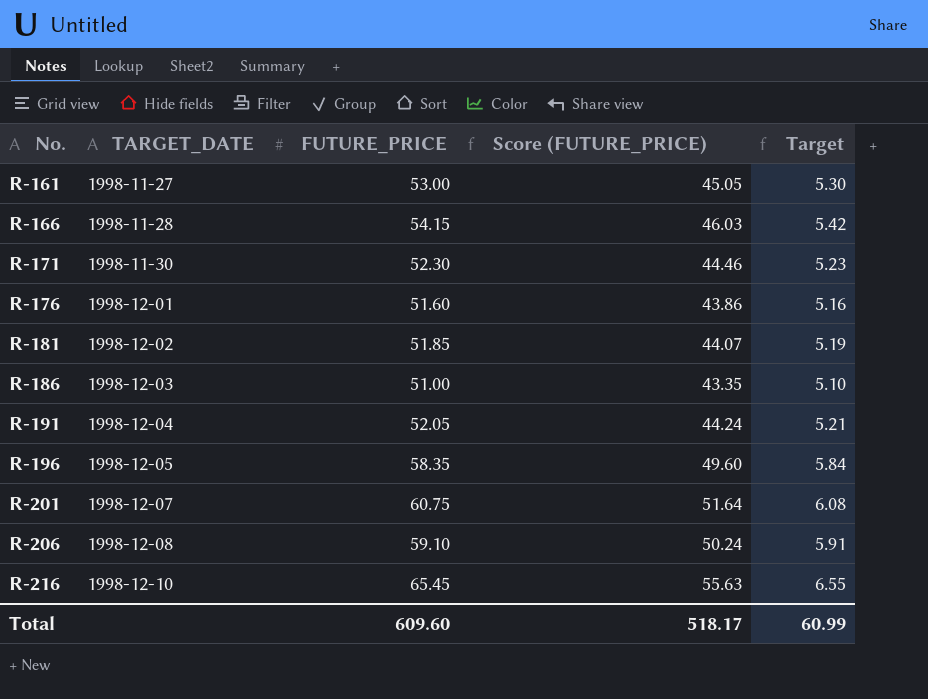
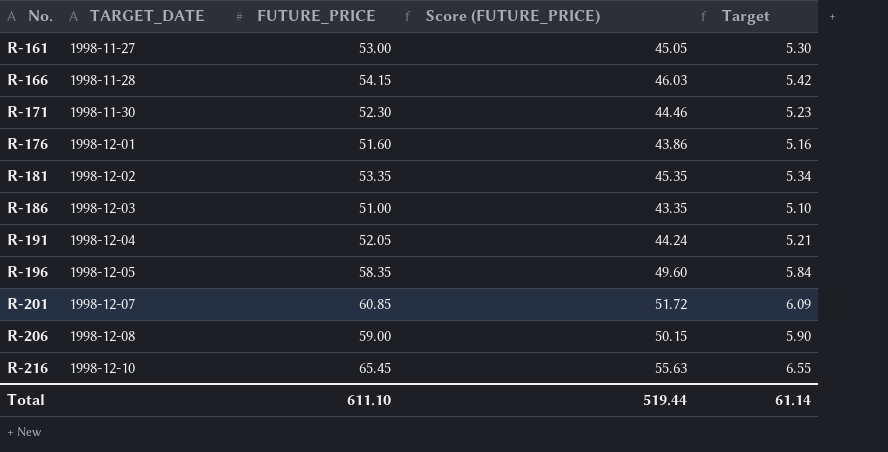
R-181 | FUTURE_PRICE: 51.85 -> 53.35
R-181 | Score (FUTURE_PRICE): 44.07 -> 45.35
R-181 | Target: 5.19 -> 5.34
R-201 | FUTURE_PRICE: 60.75 -> 60.85
R-201 | Score (FUTURE_PRICE): 51.64 -> 51.72
R-201 | Target: 6.08 -> 6.09
R-206 | FUTURE_PRICE: 59.10 -> 59.00
R-206 | Score (FUTURE_PRICE): 50.24 -> 50.15
R-206 | Target: 5.91 -> 5.90
Total | FUTURE_PRICE: 609.60 -> 611.10
Total | Score (FUTURE_PRICE): 518.17 -> 519.44
Total | Target: 60.99 -> 61.14

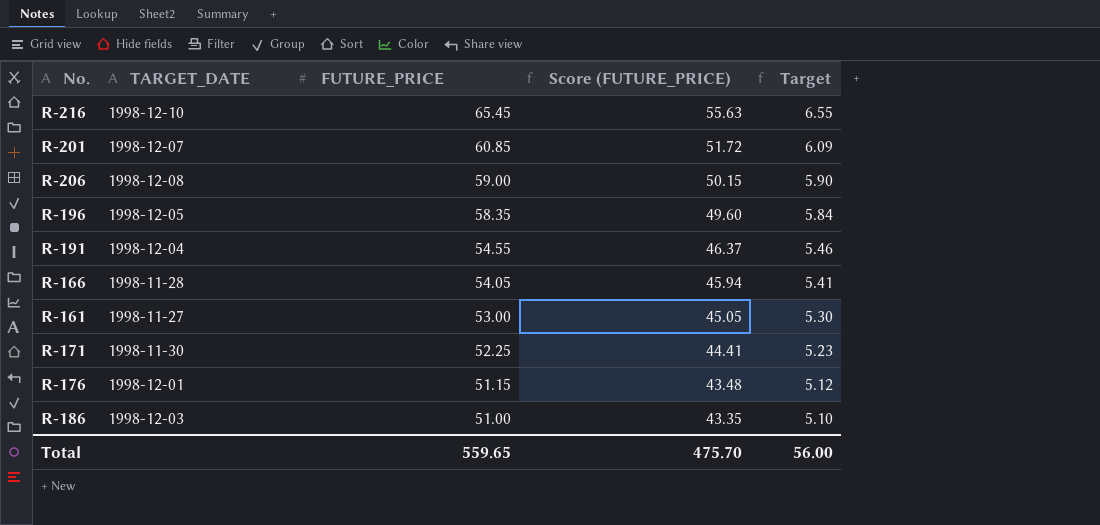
row order: No. ascending -> FUTURE_PRICE descending
row R-181: 1998-12-02 | 53.35 | 45.35 | 5.34 -> none
R-191 | FUTURE_PRICE: 52.05 -> 54.55
R-191 | Score (FUTURE_PRICE): 44.24 -> 46.37
R-191 | Target: 5.21 -> 5.46
R-166 | FUTURE_PRICE: 54.15 -> 54.05
R-166 | Score (FUTURE_PRICE): 46.03 -> 45.94
R-166 | Target: 5.42 -> 5.41
R-171 | FUTURE_PRICE: 52.30 -> 52.25
R-171 | Score (FUTURE_PRICE): 44.46 -> 44.41
R-176 | FUTURE_PRICE: 51.60 -> 51.15
R-176 | Score (FUTURE_PRICE): 43.86 -> 43.48
R-176 | Target: 5.16 -> 5.12
Total | FUTURE_PRICE: 611.10 -> 559.65
Total | Score (FUTURE_PRICE): 519.44 -> 475.70
Total | Target: 61.14 -> 56.00

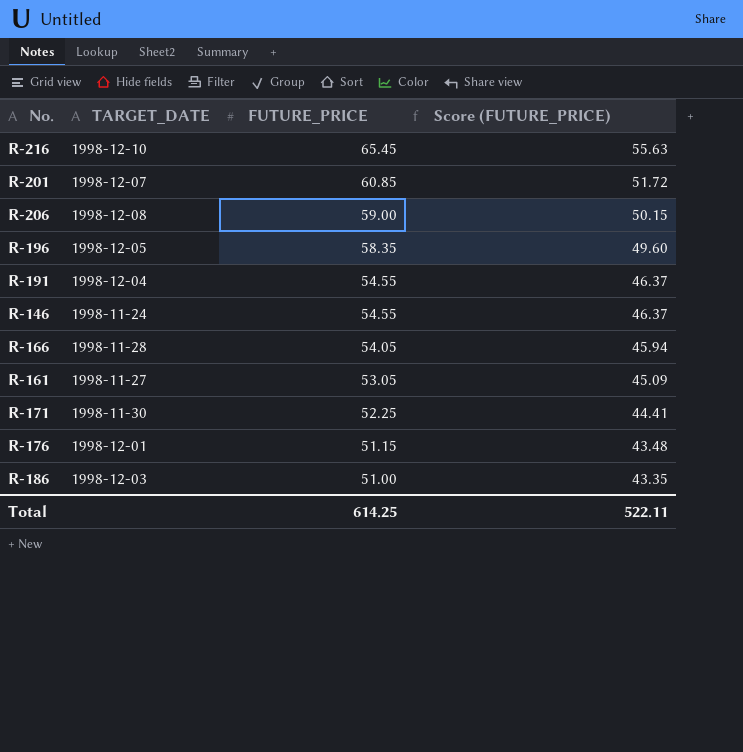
column Target | formula: [FUTURE_PRICE] * 0.1 -> none
row R-146: none -> 1998-11-24 | 54.55 | 46.37
R-161 | FUTURE_PRICE: 53.00 -> 53.05
R-161 | Score (FUTURE_PRICE): 45.05 -> 45.09
Total | FUTURE_PRICE: 559.65 -> 614.25
Total | Score (FUTURE_PRICE): 475.70 -> 522.11

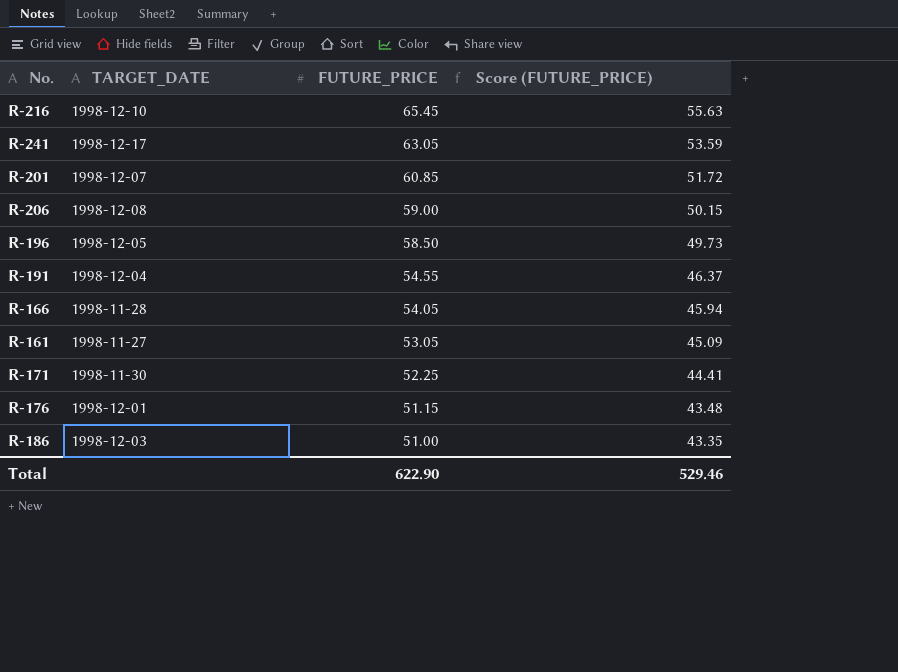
row R-146: 1998-11-24 | 54.55 | 46.37 -> none
row R-241: none -> 1998-12-17 | 63.05 | 53.59
R-196 | FUTURE_PRICE: 58.35 -> 58.50
R-196 | Score (FUTURE_PRICE): 49.60 -> 49.73
Total | FUTURE_PRICE: 614.25 -> 622.90
Total | Score (FUTURE_PRICE): 522.11 -> 529.46

